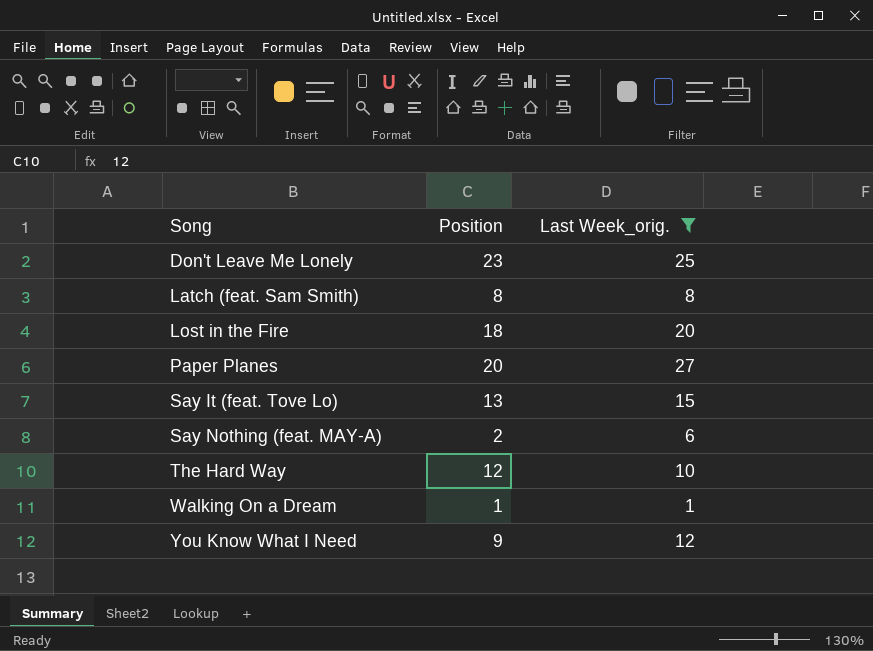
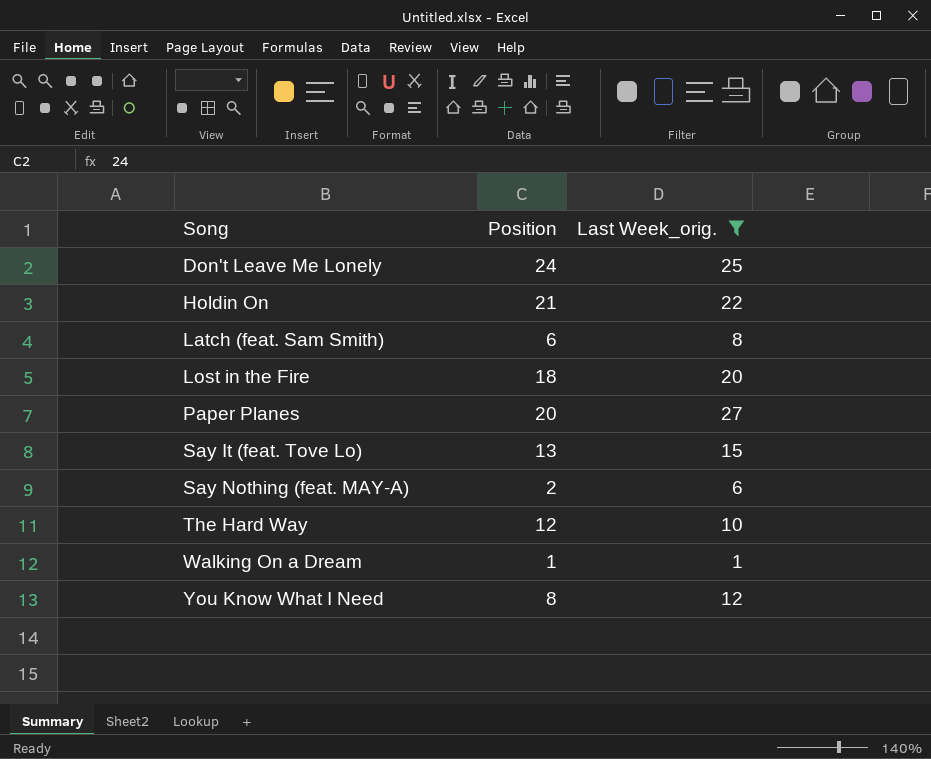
Don't Leave Me Lonely | Position: 23 -> 24
row Holdin On: none -> 21 | 22
Latch (feat. Sam Smith) | Position: 8 -> 6
You Know What I Need | Position: 9 -> 8

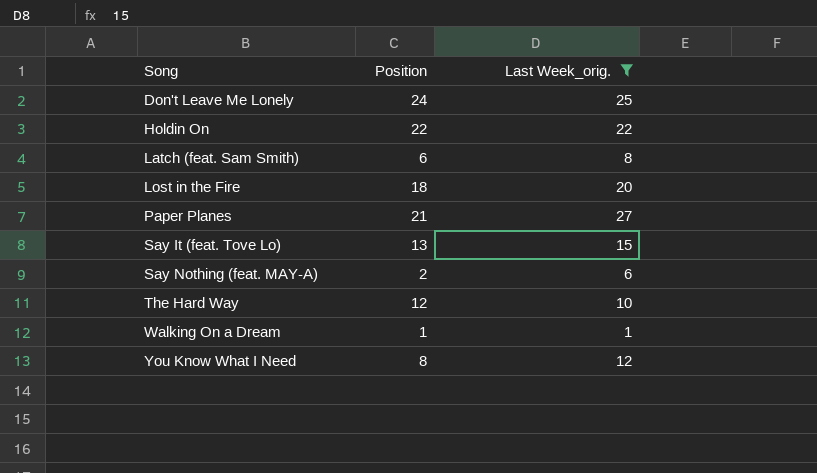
Holdin On | Position: 21 -> 22
Paper Planes | Position: 20 -> 21

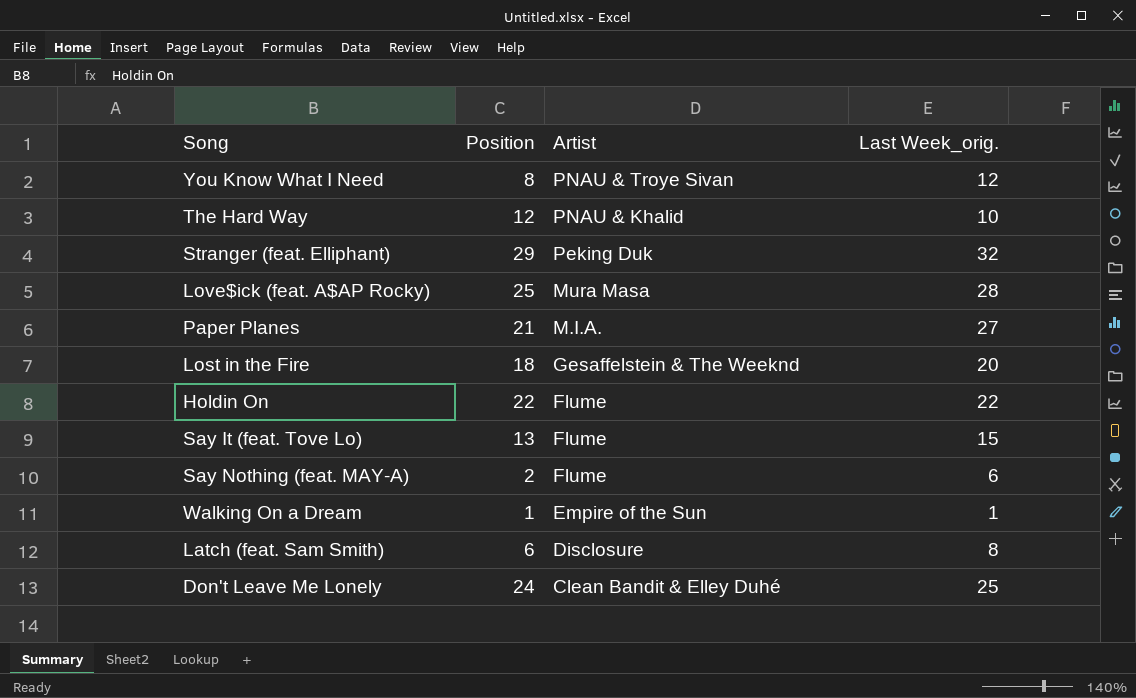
filter: Last Week_orig. <= 27 -> none
row order: Song ascending -> Artist descending
column Artist | position: none -> 3

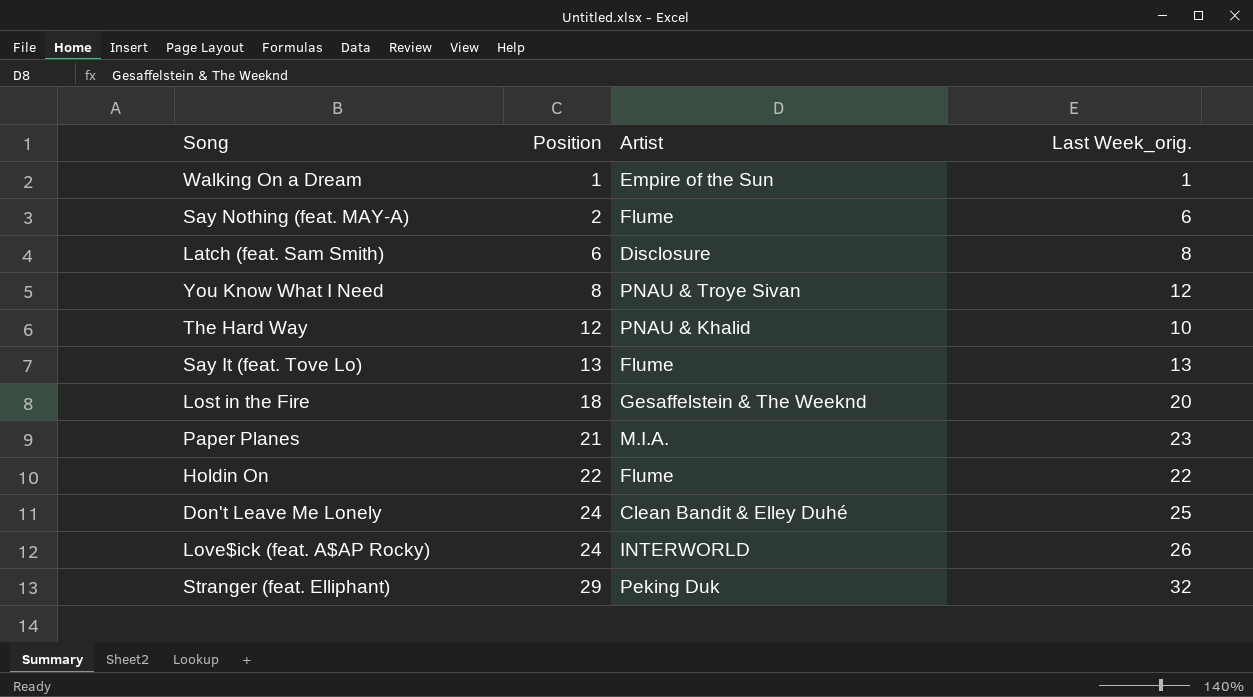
row order: Artist descending -> Position ascending
Say It (feat. Tove Lo) | Last Week_orig.: 15 -> 13
Paper Planes | Last Week_orig.: 27 -> 23
Love$ick (feat. A$AP Rocky) | Position: 25 -> 24
Love$ick (feat. A$AP Rocky) | Artist: Mura Masa -> INTERWORLD
Love$ick (feat. A$AP Rocky) | Last Week_orig.: 28 -> 26

